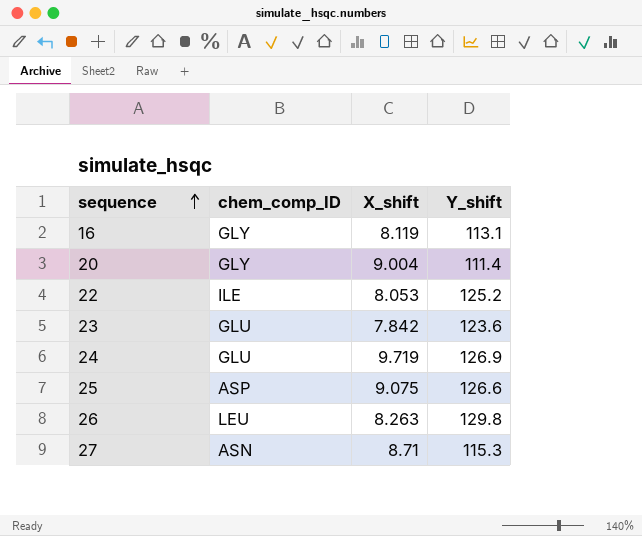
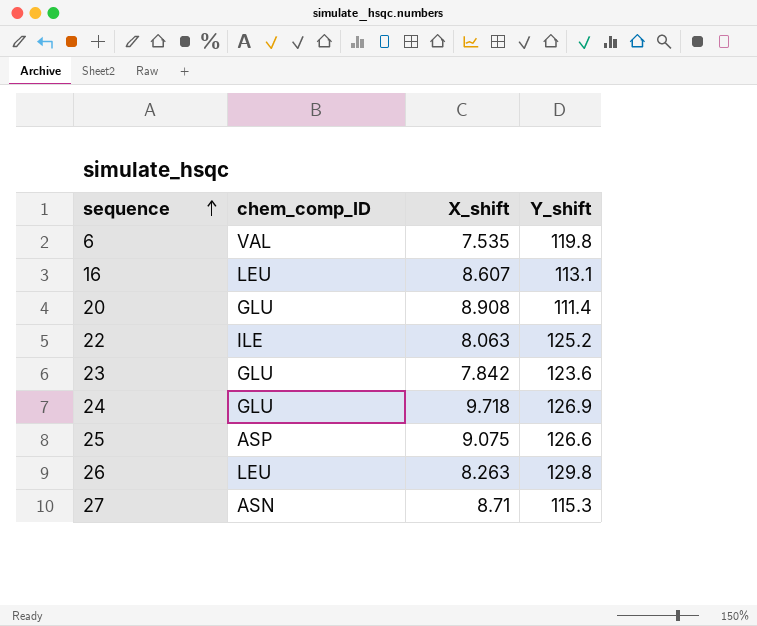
row 6: none -> VAL | 7.535 | 119.8
16 | chem_comp_ID: GLY -> LEU
16 | X_shift: 8.119 -> 8.607
20 | chem_comp_ID: GLY -> GLU
20 | X_shift: 9.004 -> 8.908
22 | X_shift: 8.053 -> 8.063
24 | X_shift: 9.719 -> 9.718

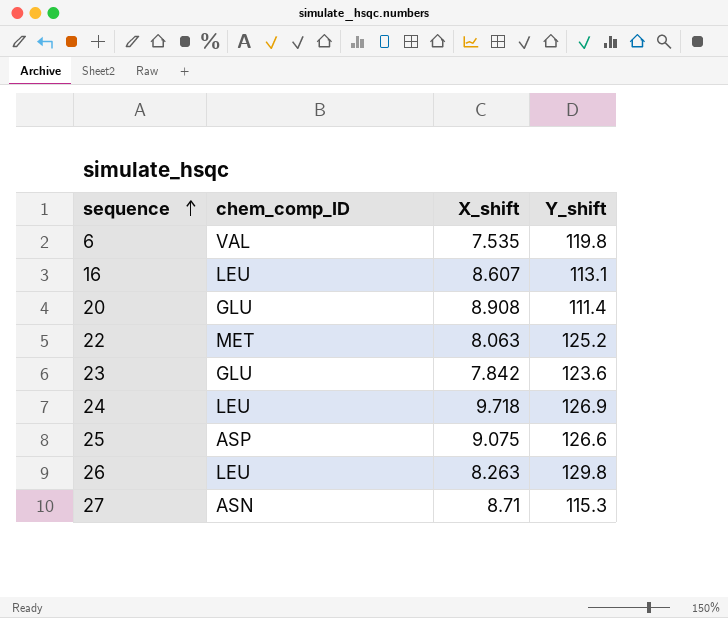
22 | chem_comp_ID: ILE -> MET
24 | chem_comp_ID: GLU -> LEU

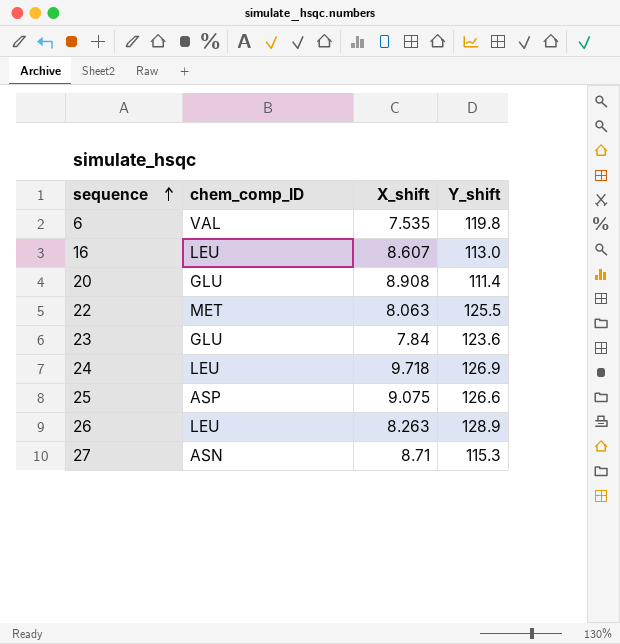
16 | Y_shift: 113.1 -> 113.0
22 | Y_shift: 125.2 -> 125.5
23 | X_shift: 7.842 -> 7.84
26 | Y_shift: 129.8 -> 128.9

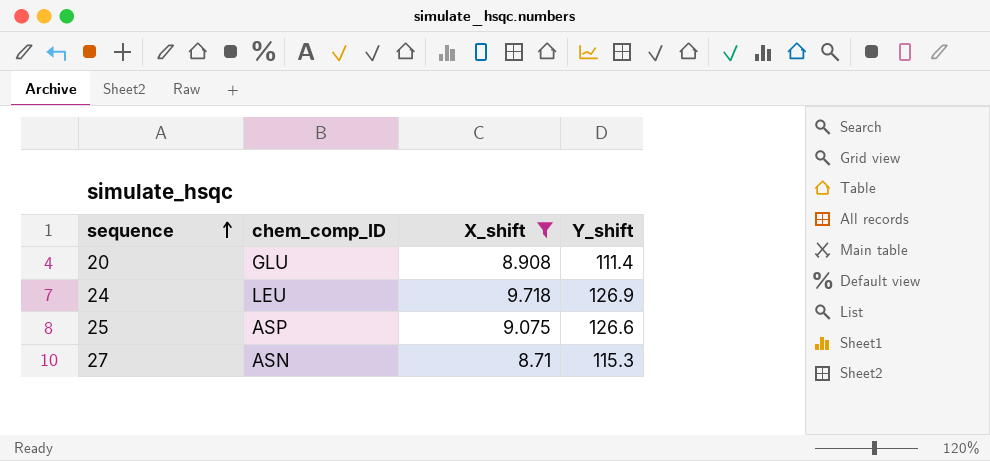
filter: none -> X_shift >= 8.71

